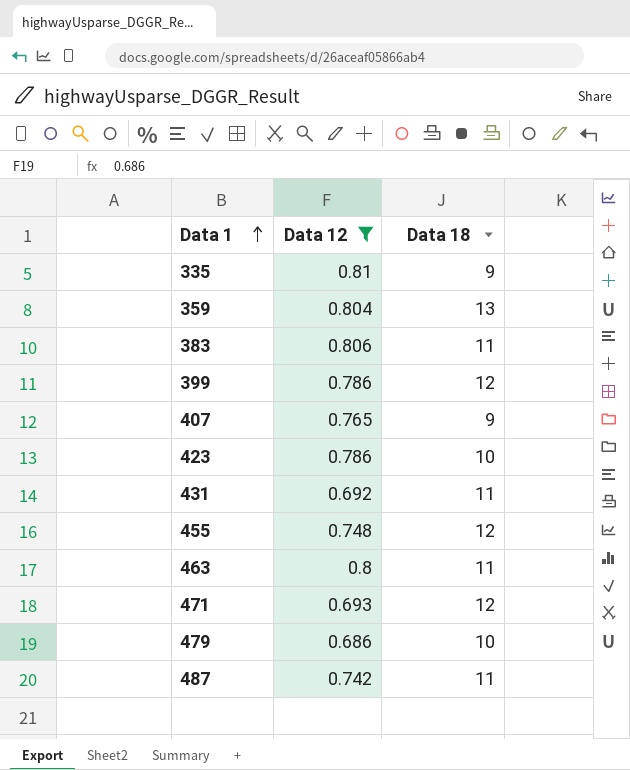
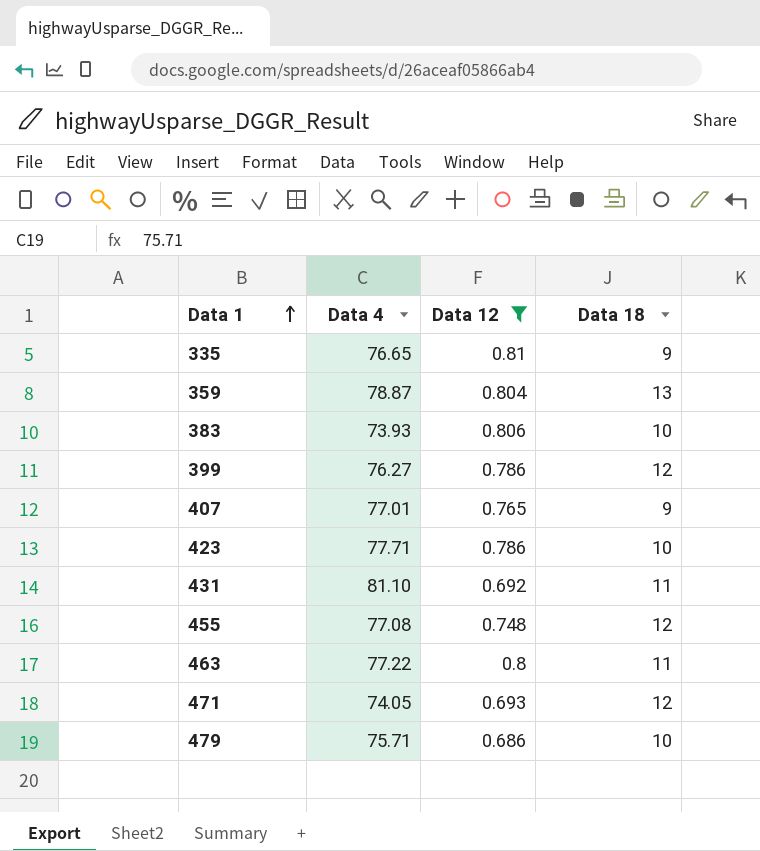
column Data 4 | position: none -> 2
row 487: 0.742 | 11 -> none
383 | Data 18: 11 -> 10

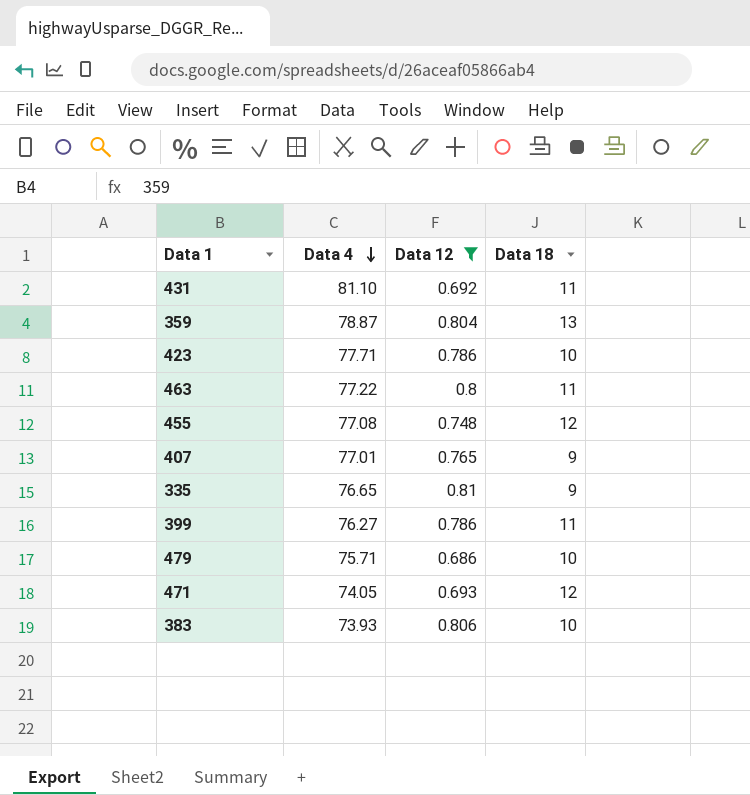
row order: Data 1 ascending -> Data 4 descending
399 | Data 18: 12 -> 11

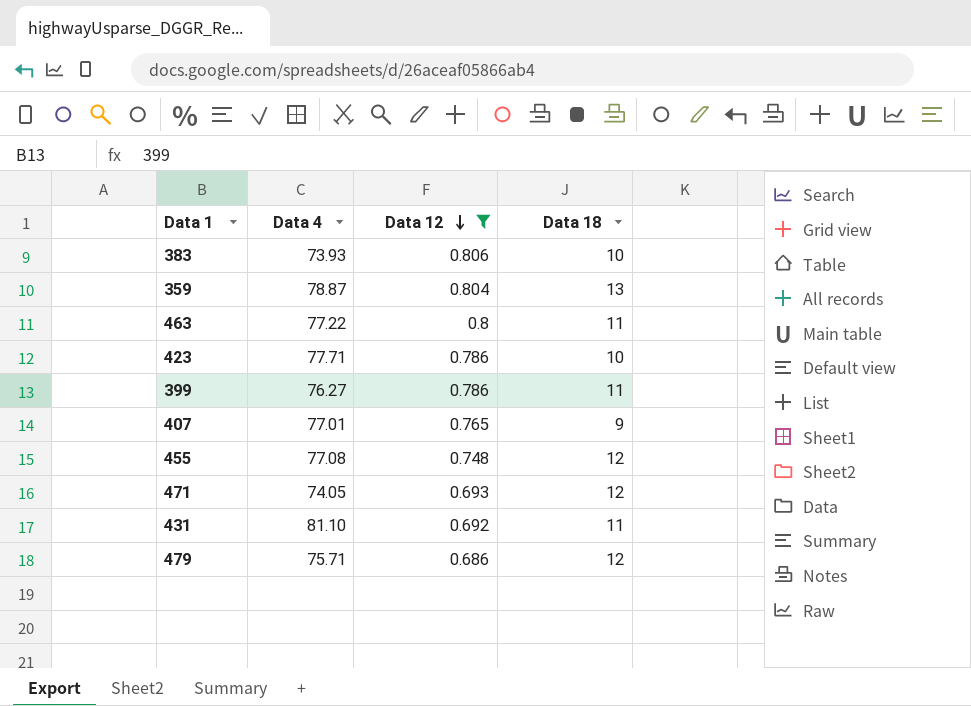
row order: Data 4 descending -> Data 12 descending
row 335: 76.65 | 0.81 | 9 -> none
479 | Data 18: 10 -> 12

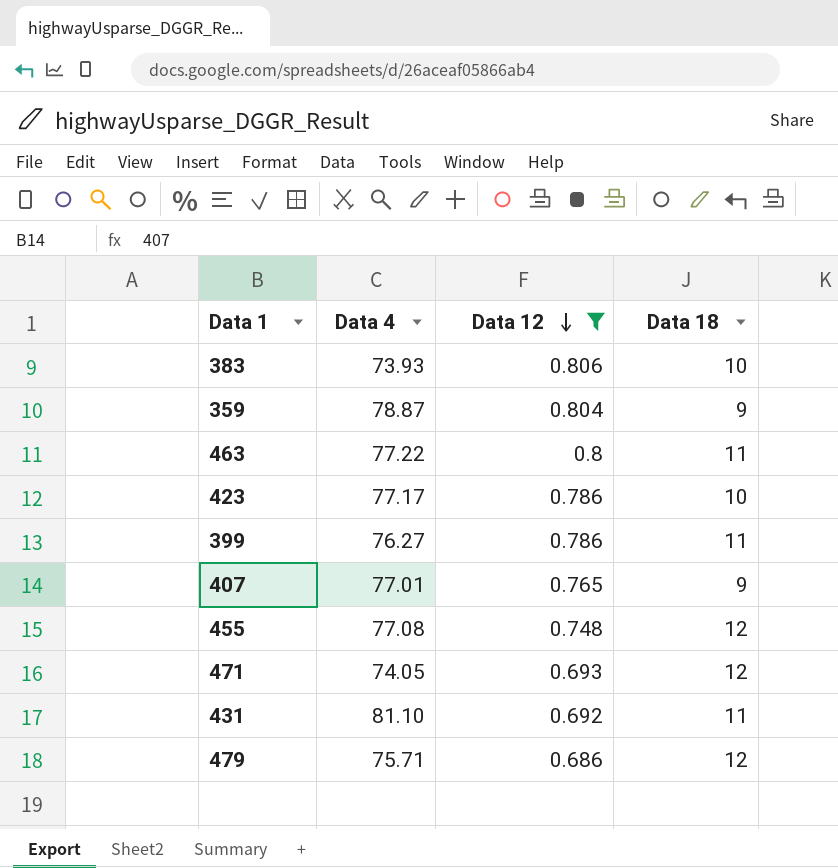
359 | Data 18: 13 -> 9
423 | Data 4: 77.71 -> 77.17

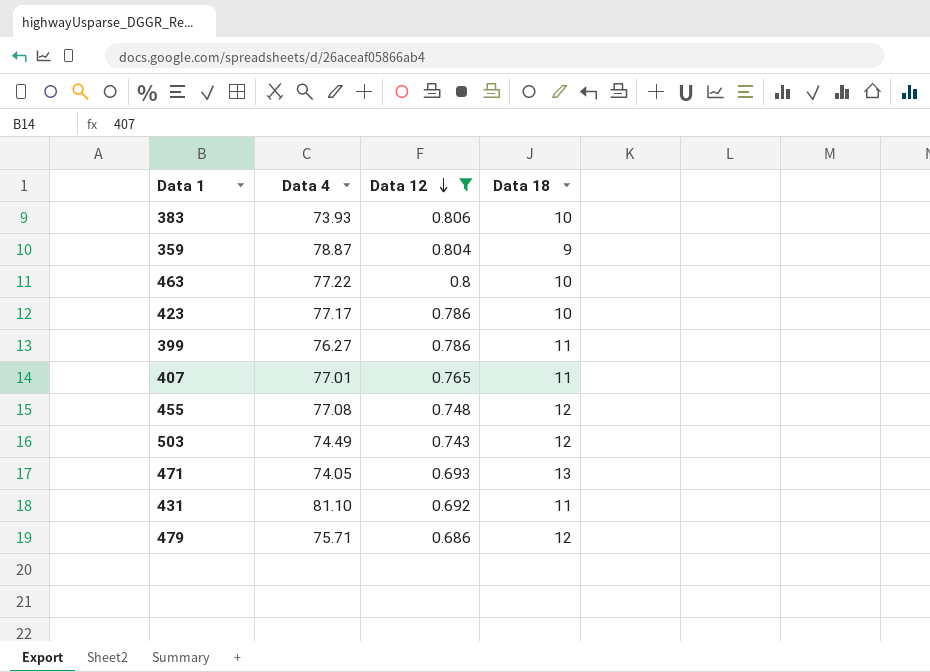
463 | Data 18: 11 -> 10
407 | Data 18: 9 -> 11
row 503: none -> 74.49 | 0.743 | 12
471 | Data 18: 12 -> 13

